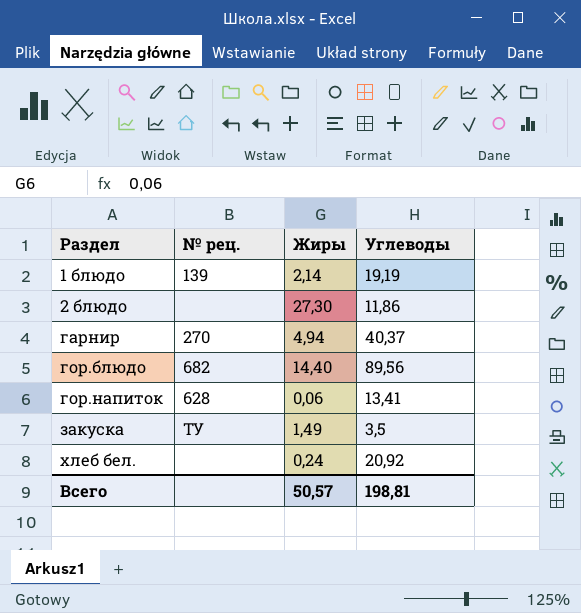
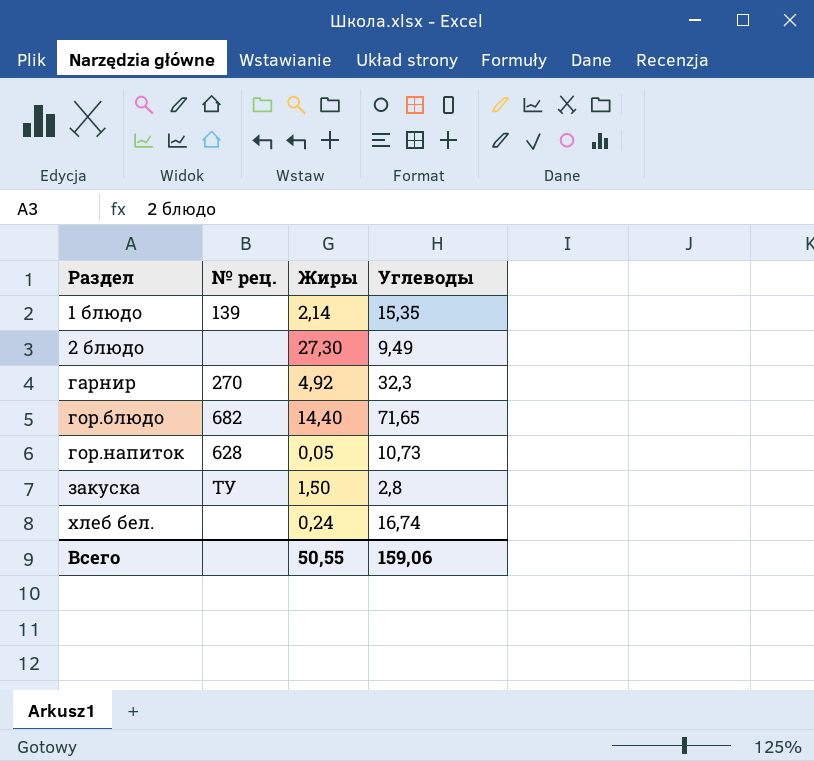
1 блюдо | Углеводы: 19,19 -> 15,35
2 блюдо | Углеводы: 11,86 -> 9,49
гарнир | Жиры: 4,94 -> 4,92
гарнир | Углеводы: 40,37 -> 32,3
гор.блюдо | Углеводы: 89,56 -> 71,65
гор.напиток | Жиры: 0,06 -> 0,05
гор.напиток | Углеводы: 13,41 -> 10,73
закуска | Жиры: 1,49 -> 1,50
закуска | Углеводы: 3,5 -> 2,8
хлеб бел. | Углеводы: 20,92 -> 16,74
Всего | Жиры: 50,57 -> 50,55
Всего | Углеводы: 198,81 -> 159,06

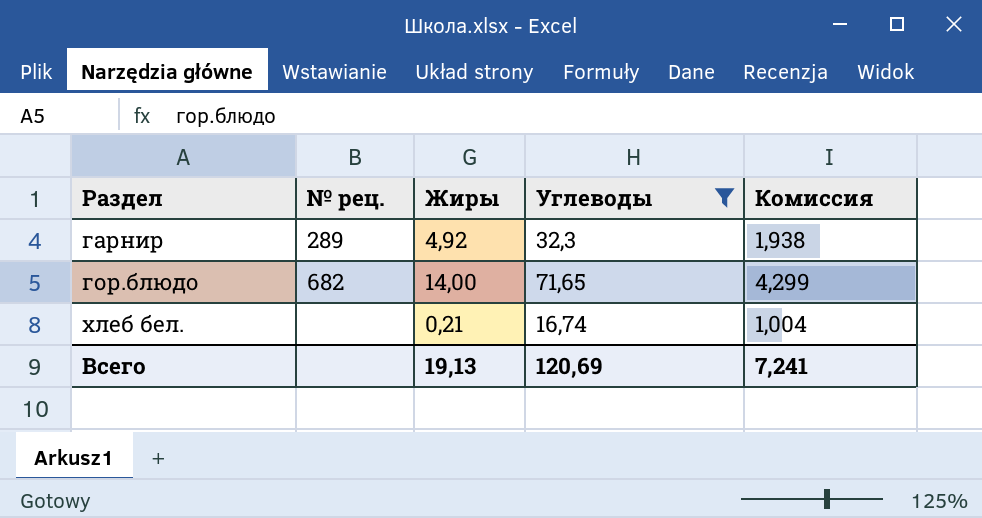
filter: none -> Углеводы >= 16,74
column Комиссия | formula: none -> [Углеводы] * 0,06
гарнир | № рец.: 270 -> 289
гор.блюдо | Жиры: 14,40 -> 14,00
хлеб бел. | Жиры: 0,24 -> 0,21
Всего | Жиры: 50,55 -> 19,13
Всего | Углеводы: 159,06 -> 120,69

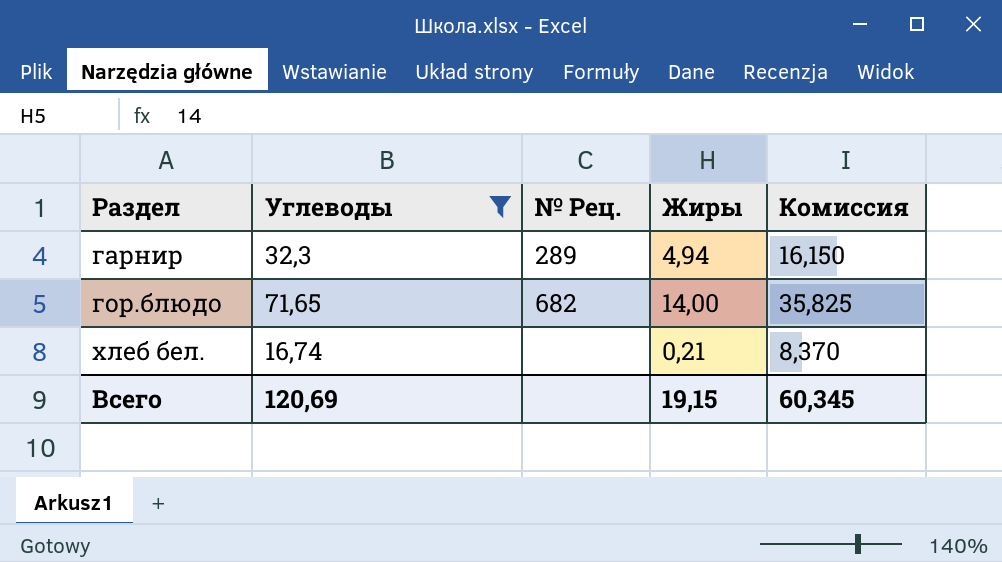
column Углеводы | position: 4 -> 2
column name: № рец. -> № Рец.
column Комиссия | formula: [Углеводы] * 0,06 -> [Углеводы] * 0,5
гарнир | Жиры: 4,92 -> 4,94
Всего | Жиры: 19,13 -> 19,15
Всего | Комиссия: 7,241 -> 60,345

